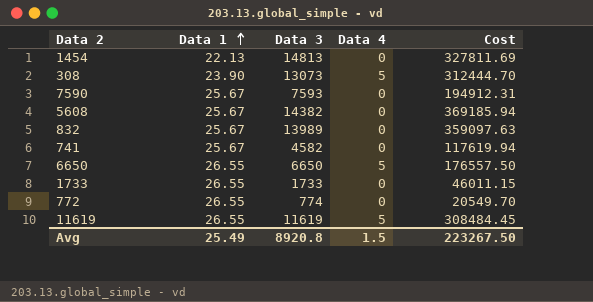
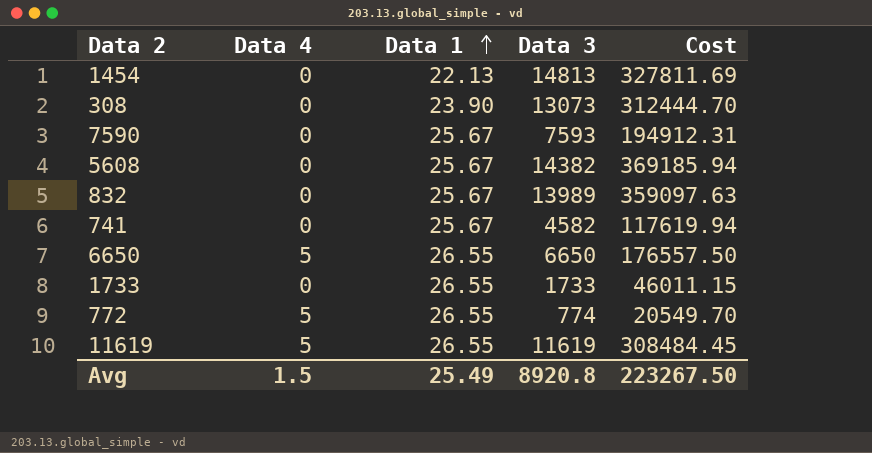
column Data 4 | position: 4 -> 2
308 | Data 4: 5 -> 0
772 | Data 4: 0 -> 5

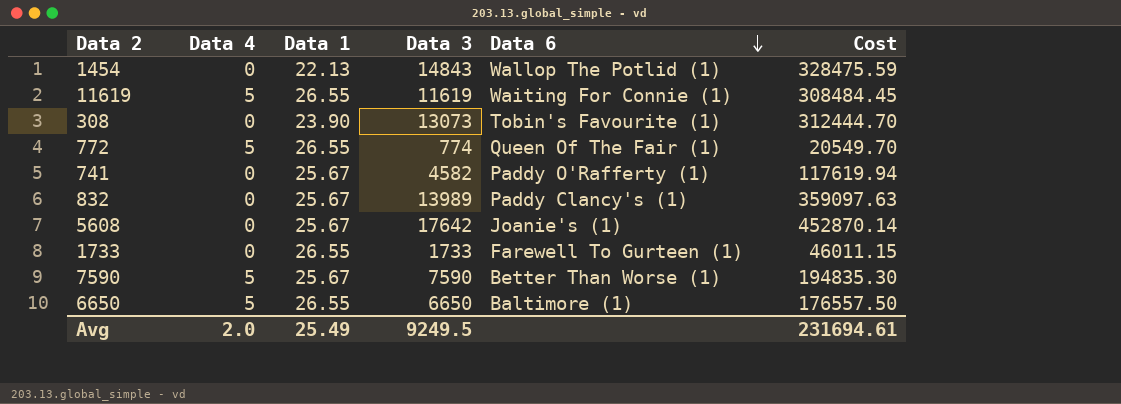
row order: Data 1 ascending -> Data 6 descending
column Data 6 | position: none -> 5
1454 | Data 3: 14813 -> 14843
1454 | Cost: 327811.69 -> 328475.59
5608 | Data 3: 14382 -> 17642
5608 | Cost: 369185.94 -> 452870.14
7590 | Data 4: 0 -> 5
7590 | Data 3: 7593 -> 7590
7590 | Cost: 194912.31 -> 194835.30
Avg | Data 4: 1.5 -> 2.0
Avg | Data 3: 8920.8 -> 9249.5
Avg | Cost: 223267.50 -> 231694.61

